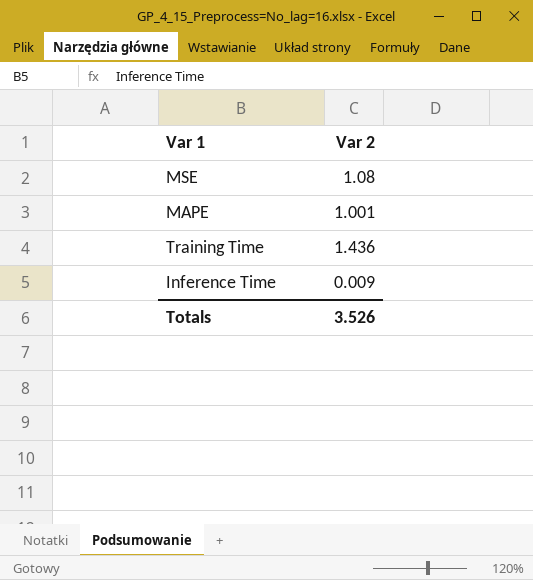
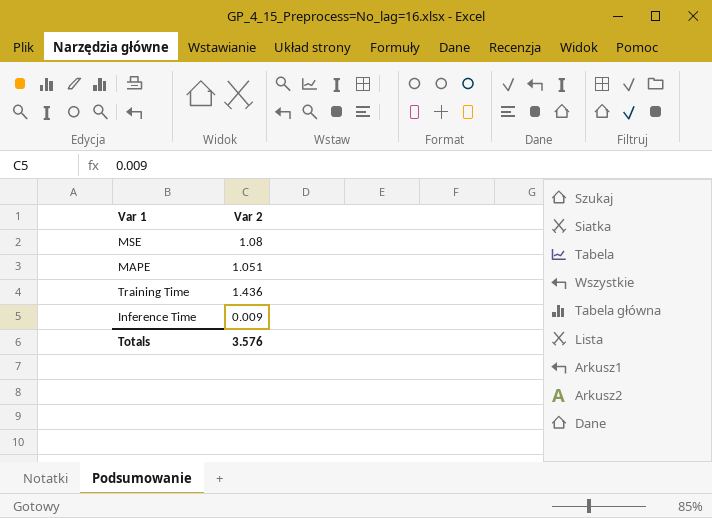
MAPE | Var 2: 1.001 -> 1.051
Totals | Var 2: 3.526 -> 3.576

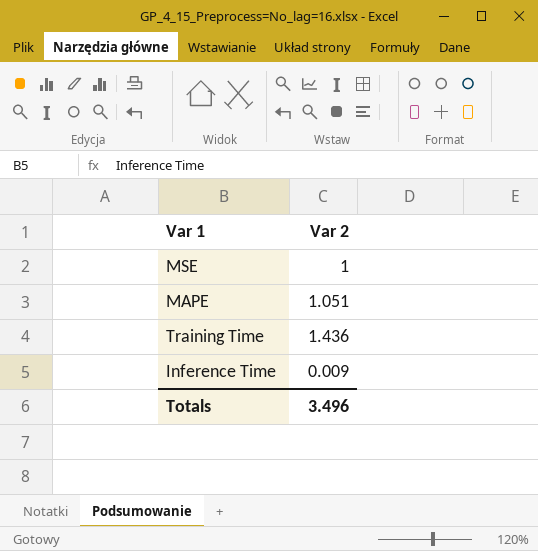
MSE | Var 2: 1.08 -> 1
Totals | Var 2: 3.576 -> 3.496

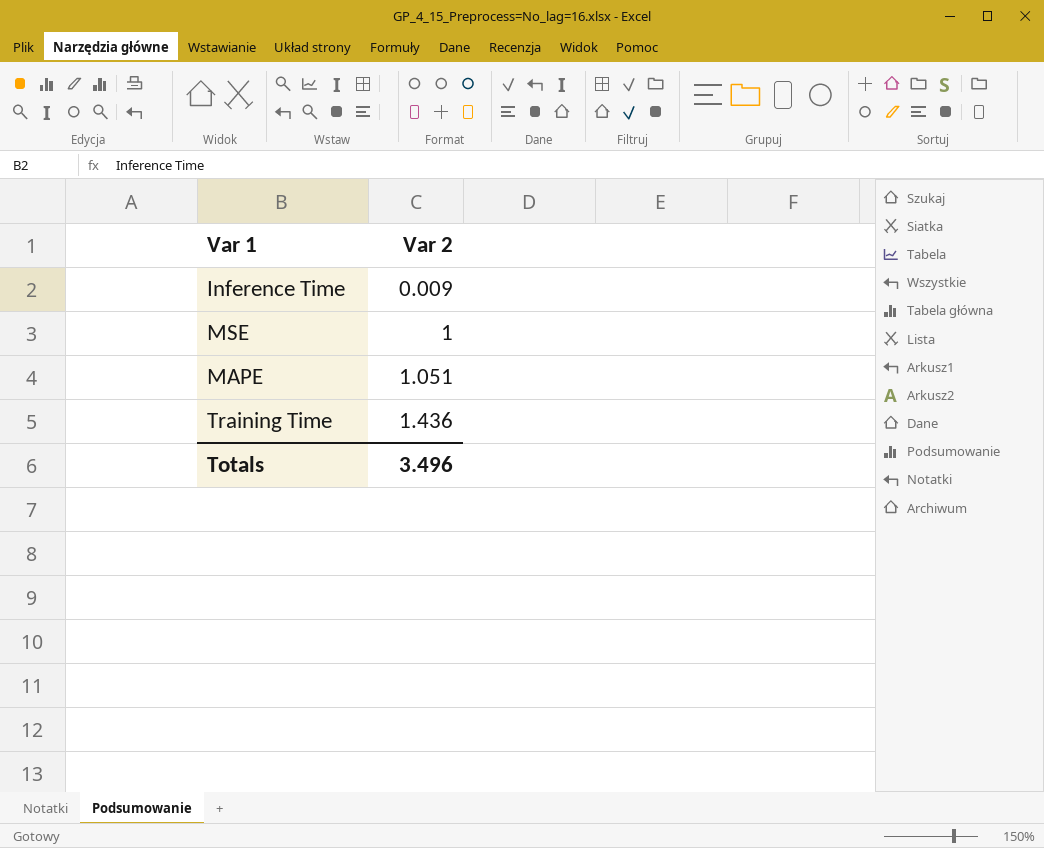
row order: none -> Var 2 ascending

